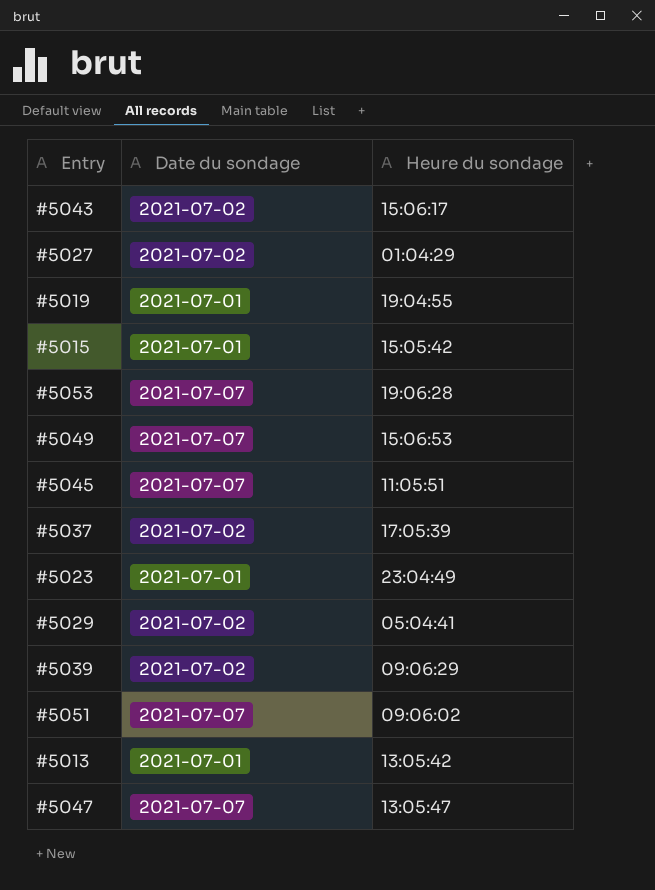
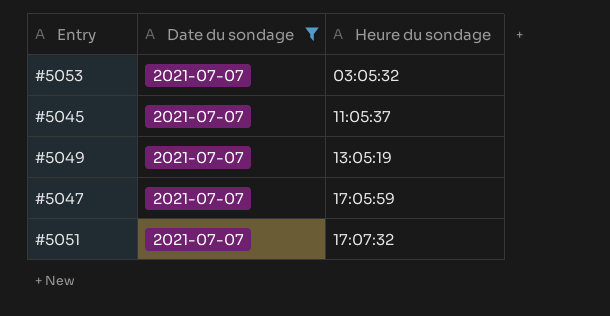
filter: none -> Date du sondage = 2021-07-07
row order: none -> Heure du sondage ascending
#5053 | Heure du sondage: 19:06:28 -> 03:05:32
#5045 | Heure du sondage: 11:05:51 -> 11:05:37
#5049 | Heure du sondage: 15:06:53 -> 13:05:19
#5047 | Heure du sondage: 13:05:47 -> 17:05:59
#5051 | Heure du sondage: 09:06:02 -> 17:07:32

